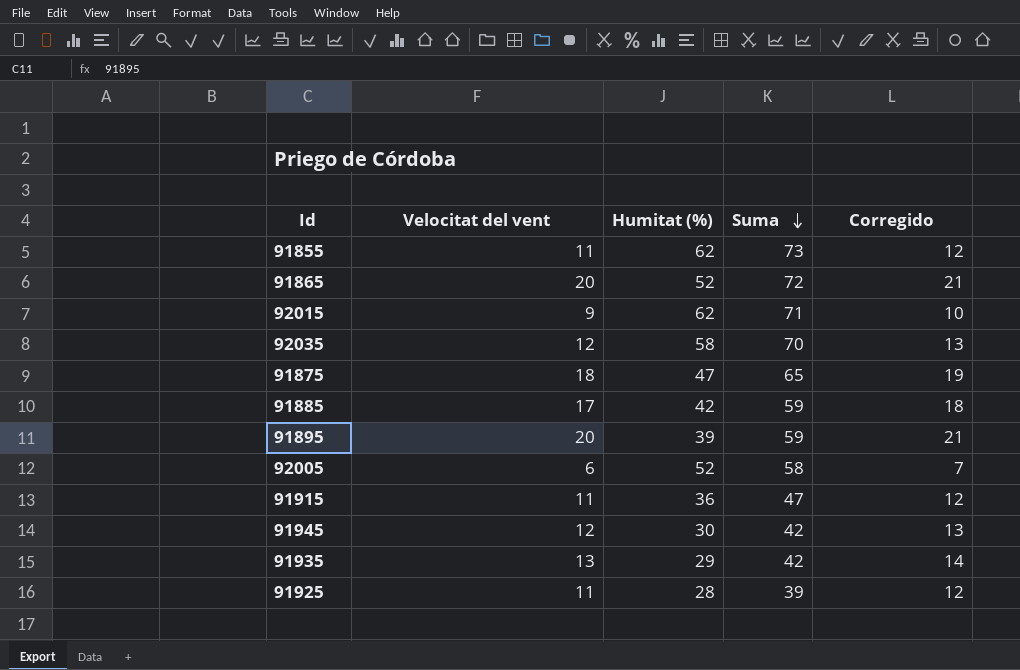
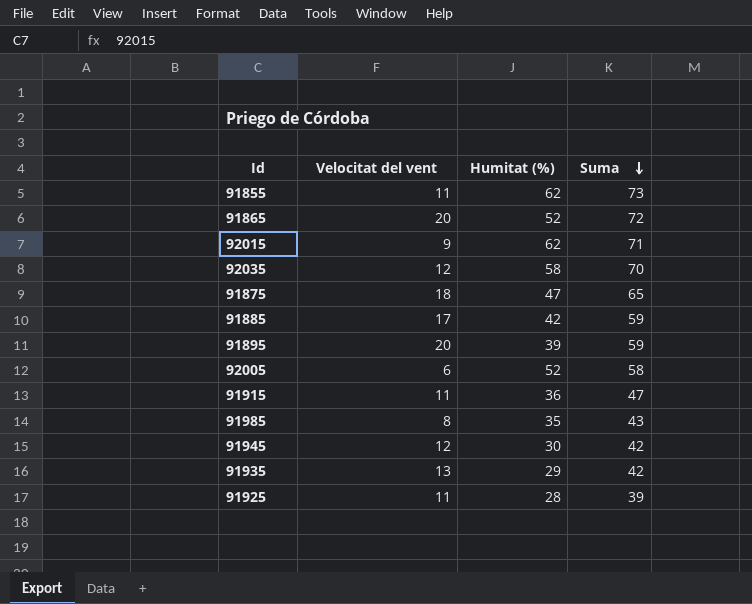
column Corregido | formula: [Velocitat del vent] + 1 -> none
row 91985: none -> 8 | 35 | 43

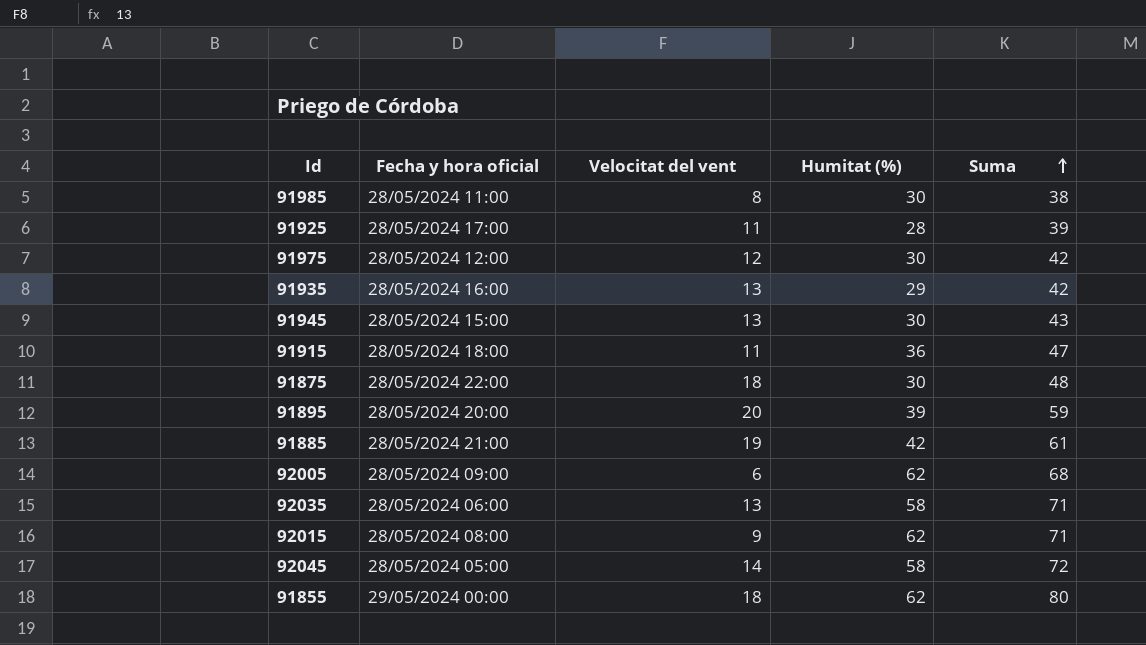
row order: Suma descending -> Suma ascending
column Fecha y hora oficial | position: none -> 2
row 91865: 20 | 52 | 72 -> none
91985 | Humitat (%): 35 -> 30
91985 | Suma: 43 -> 38
row 91975: none -> 28/05/2024 12:00 | 12 | 30 | 42
91945 | Velocitat del vent: 12 -> 13
91945 | Suma: 42 -> 43
91875 | Humitat (%): 47 -> 30
91875 | Suma: 65 -> 48
91885 | Velocitat del vent: 17 -> 19
91885 | Suma: 59 -> 61
92005 | Humitat (%): 52 -> 62
92005 | Suma: 58 -> 68
92035 | Velocitat del vent: 12 -> 13
92035 | Suma: 70 -> 71
row 92045: none -> 28/05/2024 05:00 | 14 | 58 | 72
91855 | Velocitat del vent: 11 -> 18
91855 | Suma: 73 -> 80

